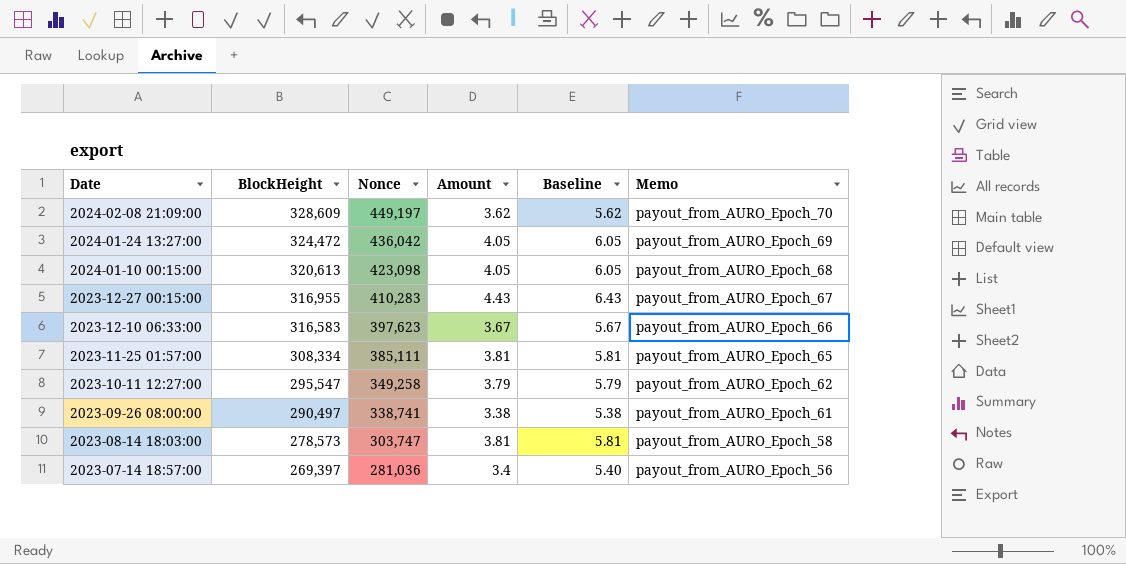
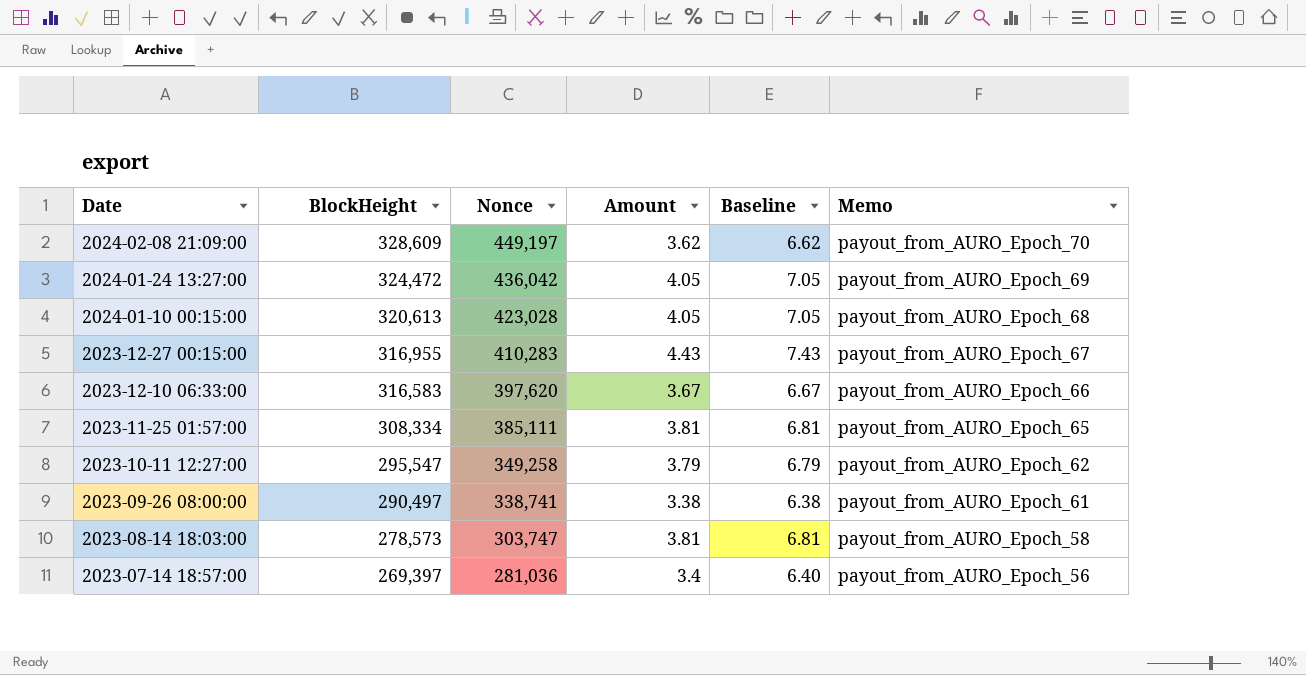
column Baseline | formula: [Amount] + 2 -> [Amount] + 3
2024-01-10 00:15:00 | Nonce: 423,098 -> 423,028
2023-12-10 06:33:00 | Nonce: 397,623 -> 397,620

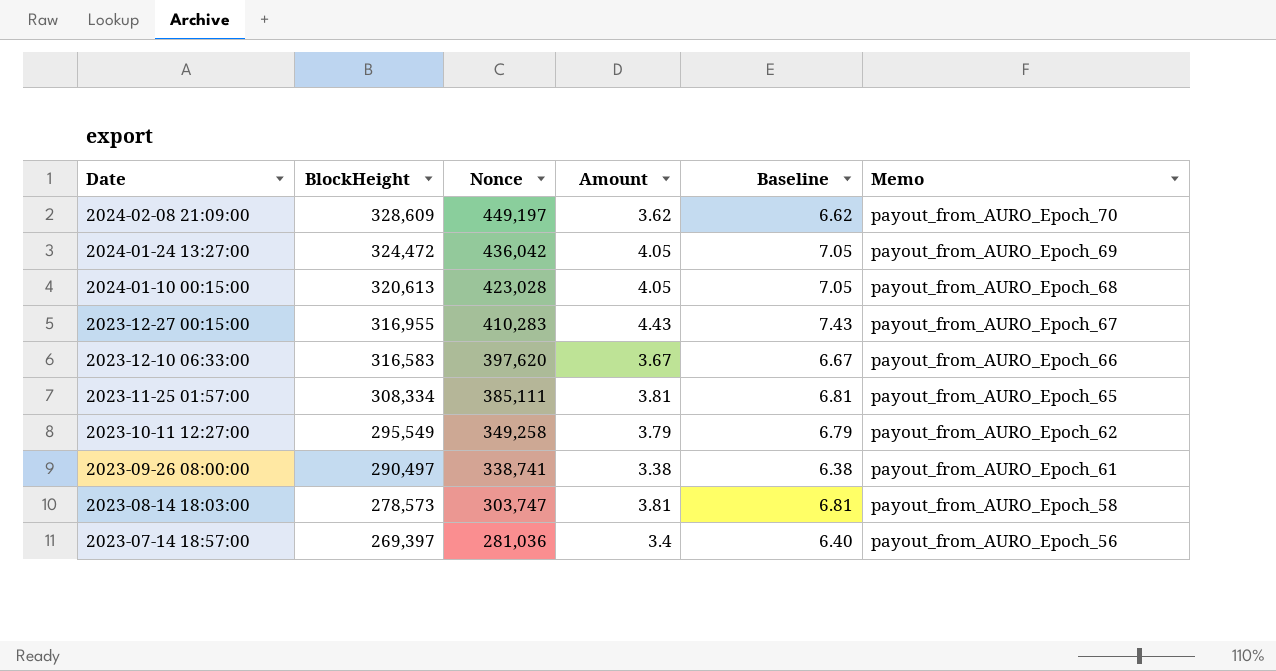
2023-10-11 12:27:00 | BlockHeight: 295,547 -> 295,549

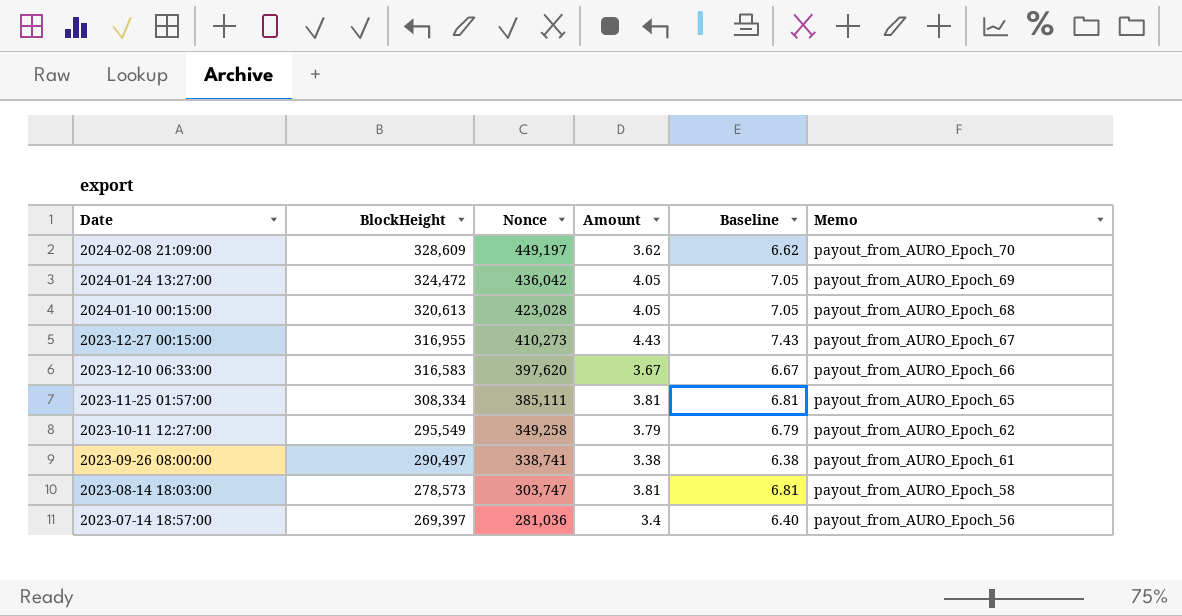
2023-12-27 00:15:00 | Nonce: 410,283 -> 410,273

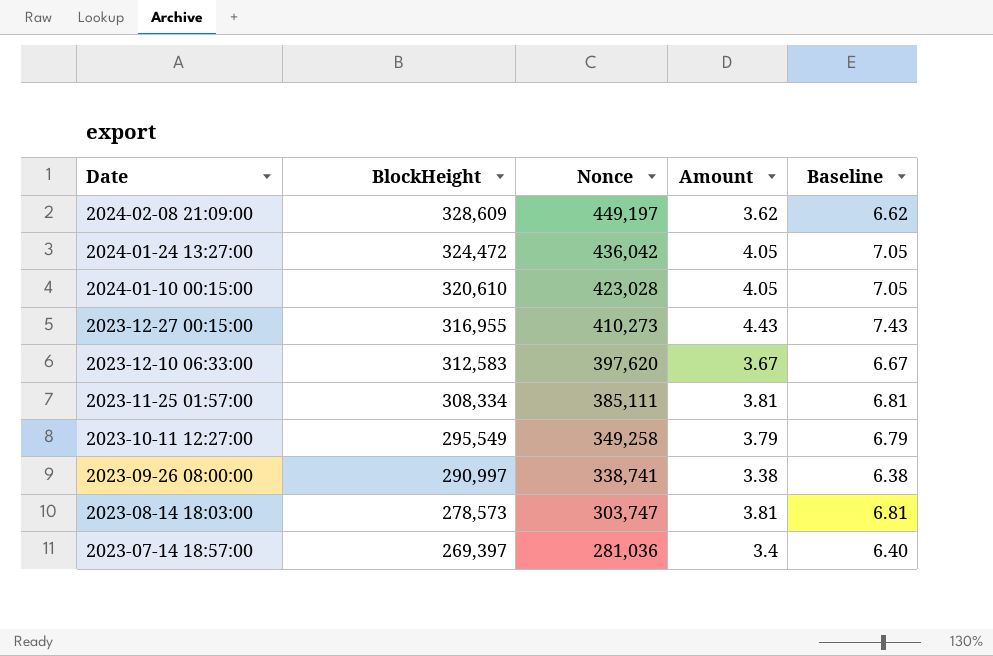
column Memo | position: 6 -> none
2024-01-10 00:15:00 | BlockHeight: 320,613 -> 320,610
2023-12-10 06:33:00 | BlockHeight: 316,583 -> 312,583
2023-09-26 08:00:00 | BlockHeight: 290,497 -> 290,997

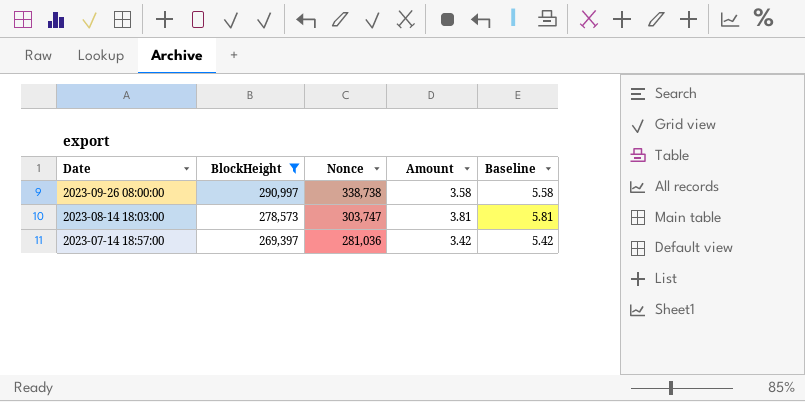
filter: none -> BlockHeight <= 290,997
column Baseline | formula: [Amount] + 3 -> [Amount] + 2
2023-09-26 08:00:00 | Nonce: 338,741 -> 338,738
2023-09-26 08:00:00 | Amount: 3.38 -> 3.58
2023-07-14 18:57:00 | Amount: 3.4 -> 3.42

